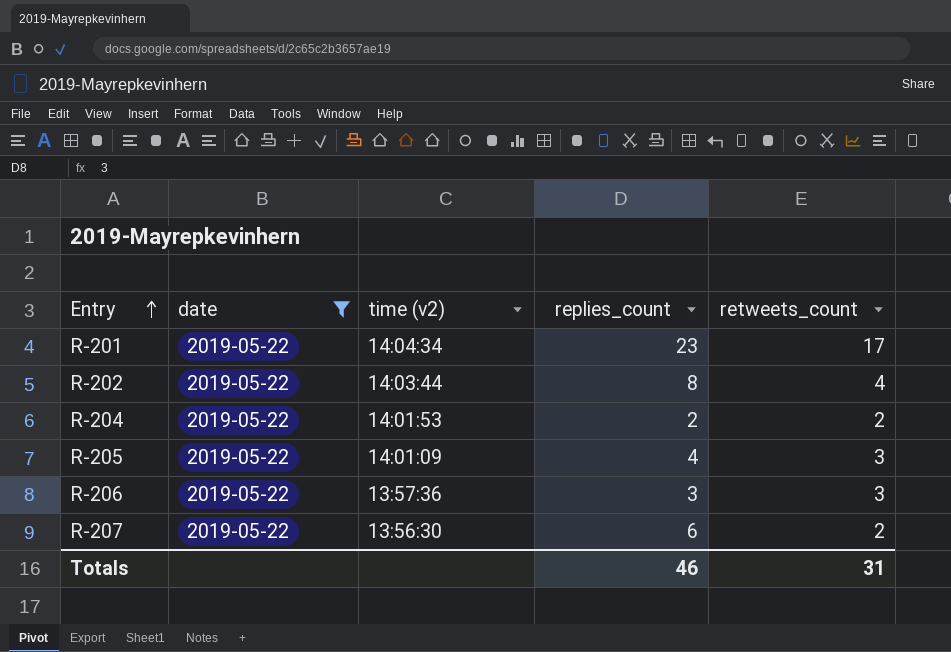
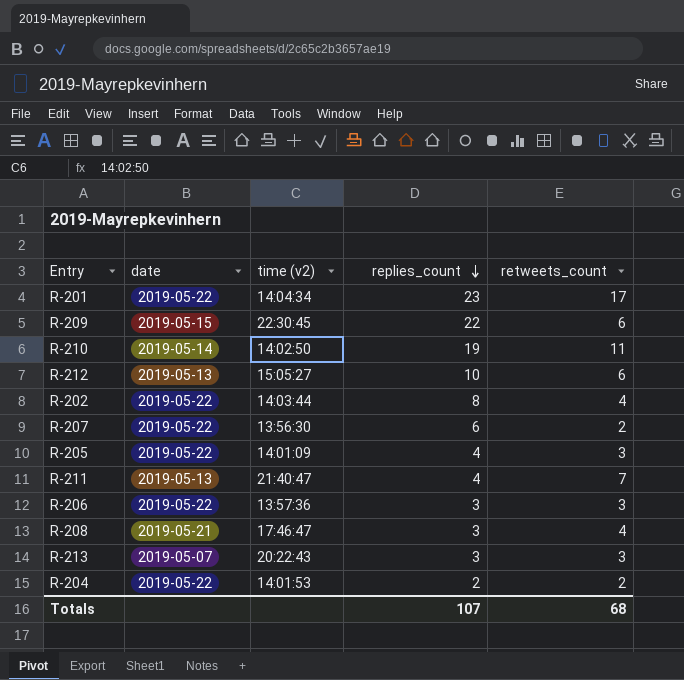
filter: date = 2019-05-22 -> none
row order: Entry ascending -> replies_count descending
Totals | replies_count: 46 -> 107
Totals | retweets_count: 31 -> 68

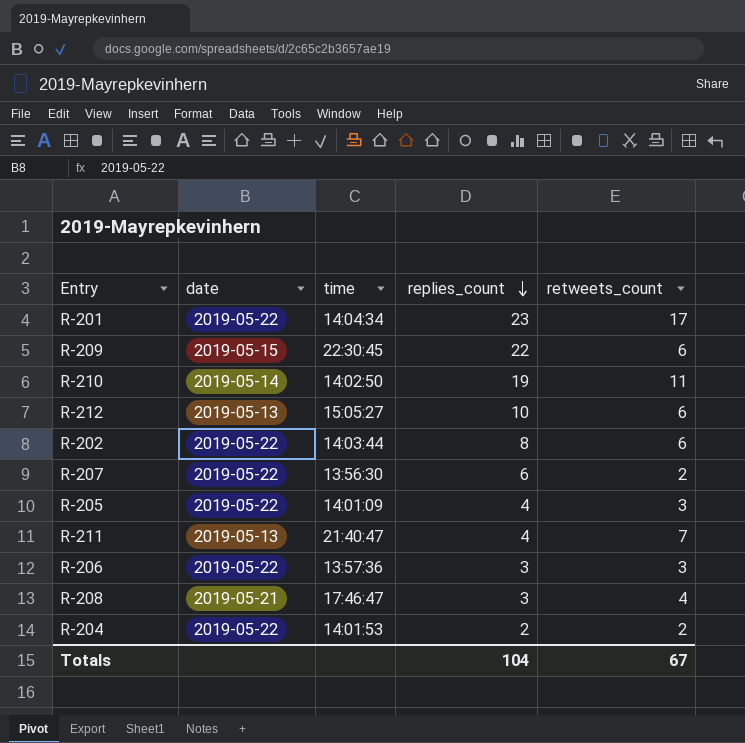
column name: time (v2) -> time
row R-213: 2019-05-07 | 20:22:43 | 3 | 3 -> none
R-202 | retweets_count: 4 -> 6
Totals | replies_count: 107 -> 104
Totals | retweets_count: 68 -> 67

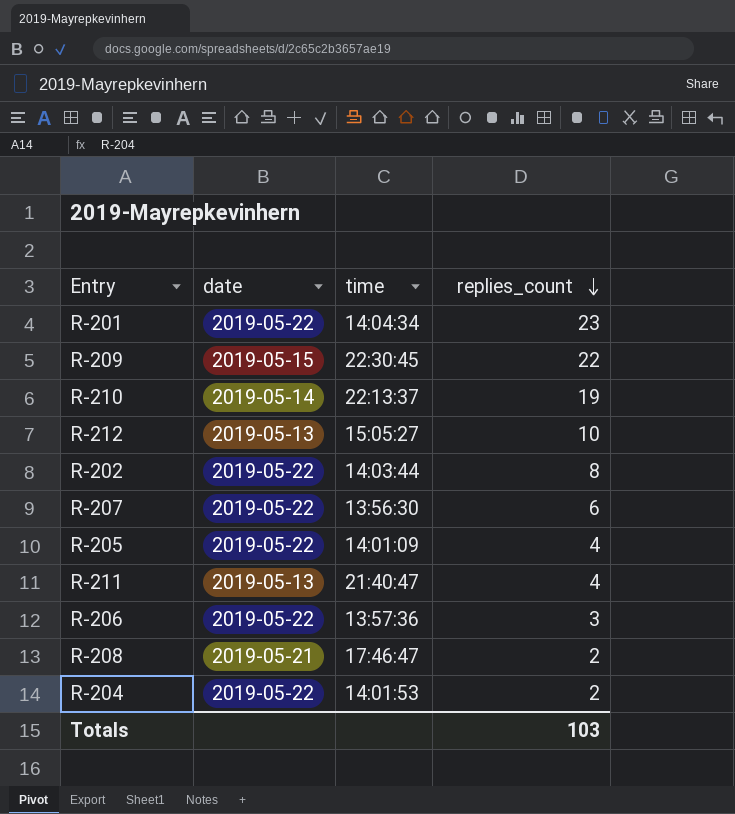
column retweets_count | position: 5 -> none
R-210 | time: 14:02:50 -> 22:13:37
R-208 | replies_count: 3 -> 2
Totals | replies_count: 104 -> 103

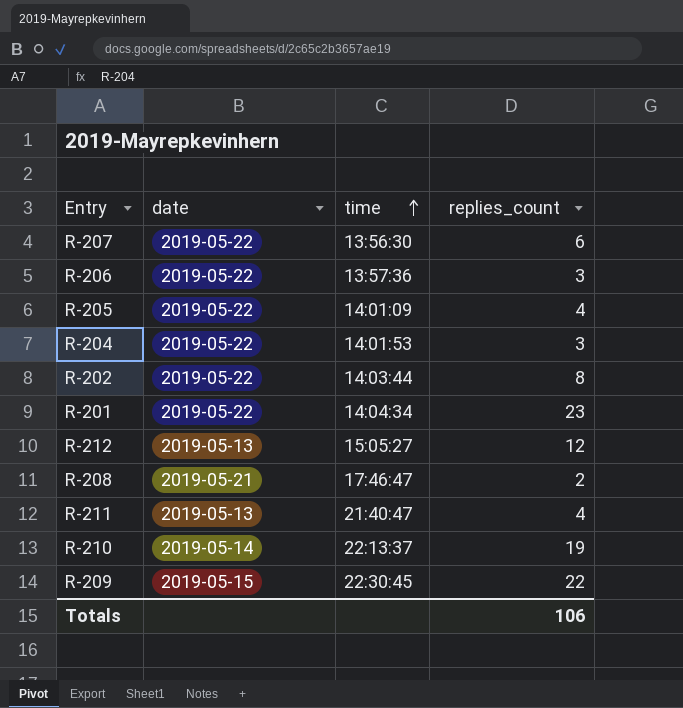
row order: replies_count descending -> time ascending
R-204 | replies_count: 2 -> 3
R-212 | replies_count: 10 -> 12
Totals | replies_count: 103 -> 106

